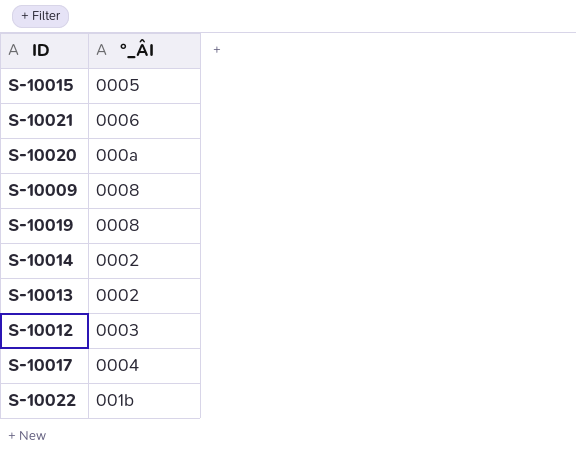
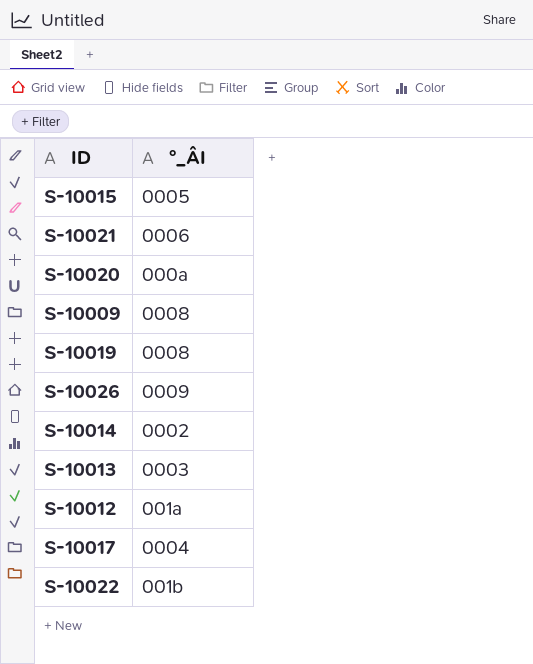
row S-10026: none -> 0009
S-10013 | °_ÂI: 0002 -> 0003
S-10012 | °_ÂI: 0003 -> 001a

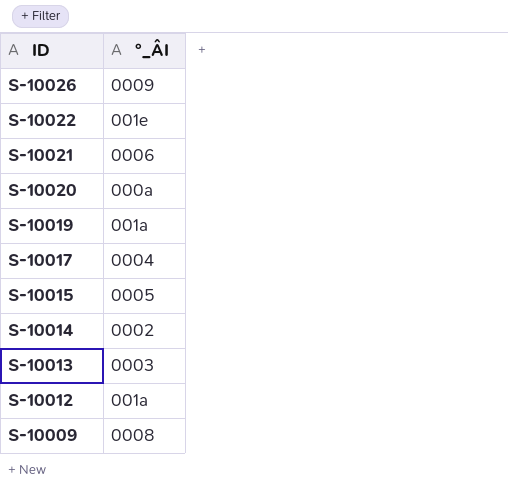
row order: none -> ID descending
S-10022 | °_ÂI: 001b -> 001e
S-10019 | °_ÂI: 0008 -> 001a

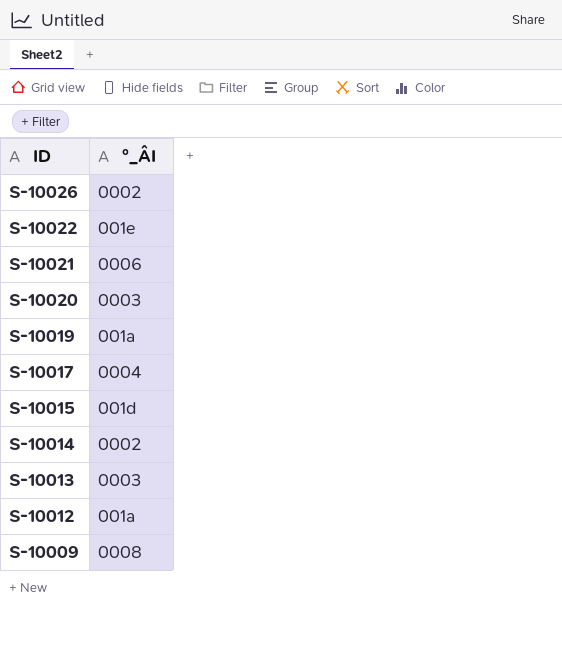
S-10026 | °_ÂI: 0009 -> 0002
S-10020 | °_ÂI: 000a -> 0003
S-10015 | °_ÂI: 0005 -> 001d

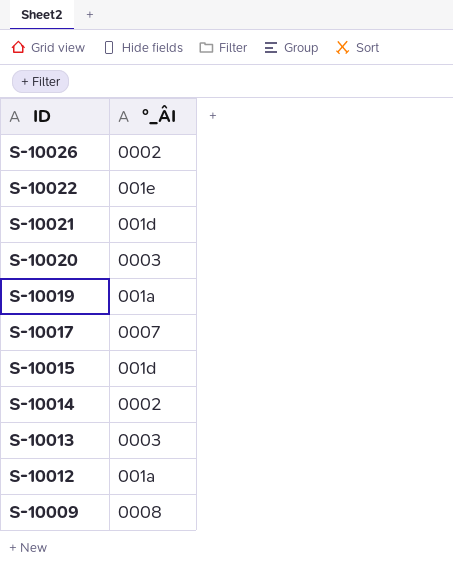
S-10021 | °_ÂI: 0006 -> 001d
S-10017 | °_ÂI: 0004 -> 0007

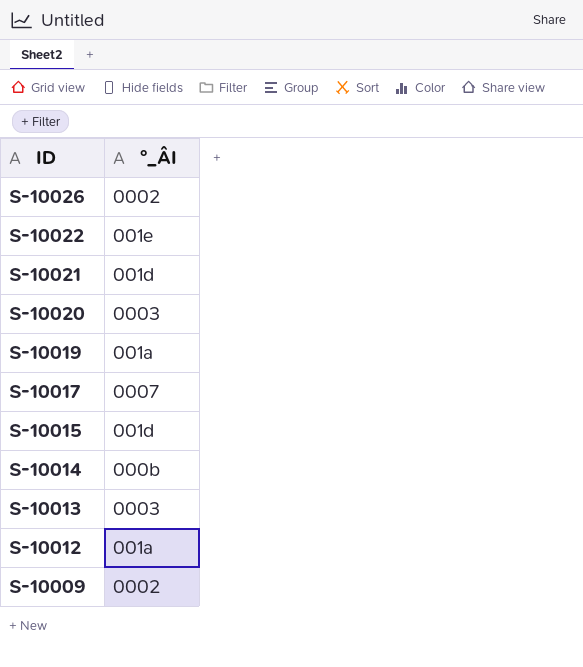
S-10014 | °_ÂI: 0002 -> 000b
S-10009 | °_ÂI: 0008 -> 0002

